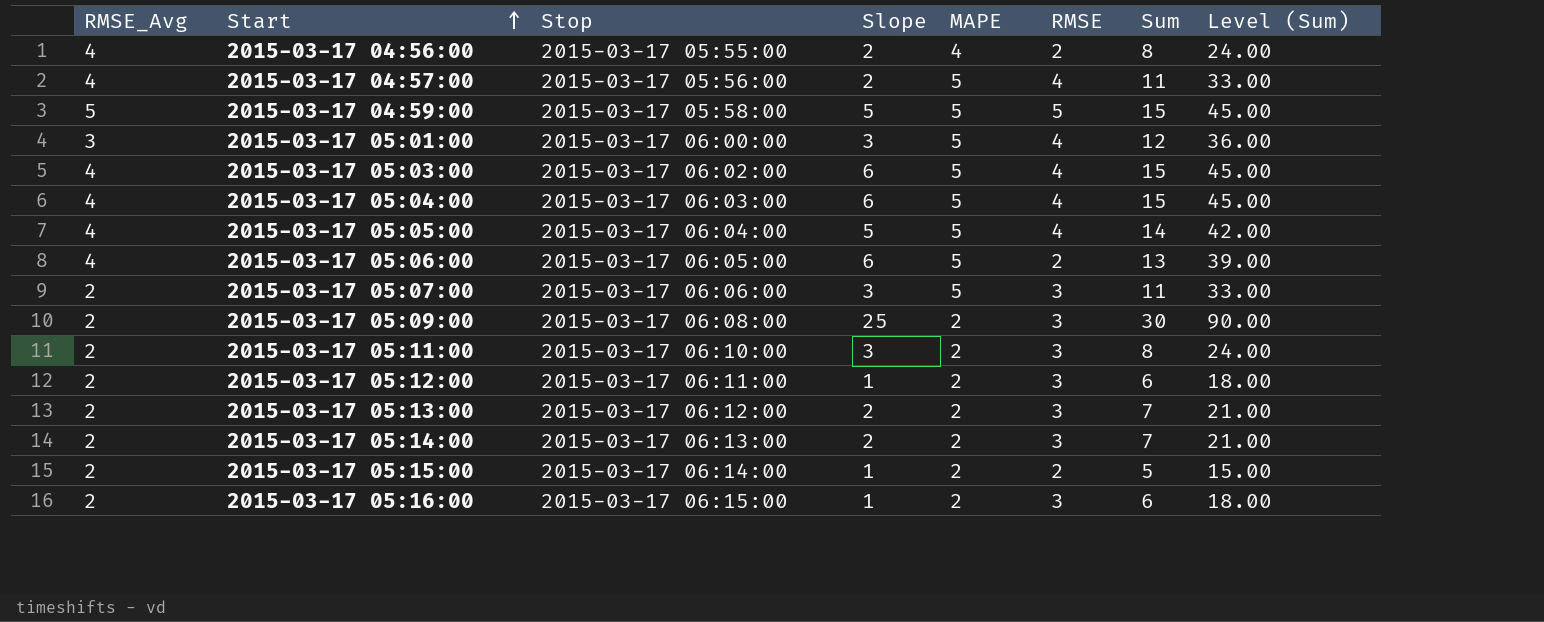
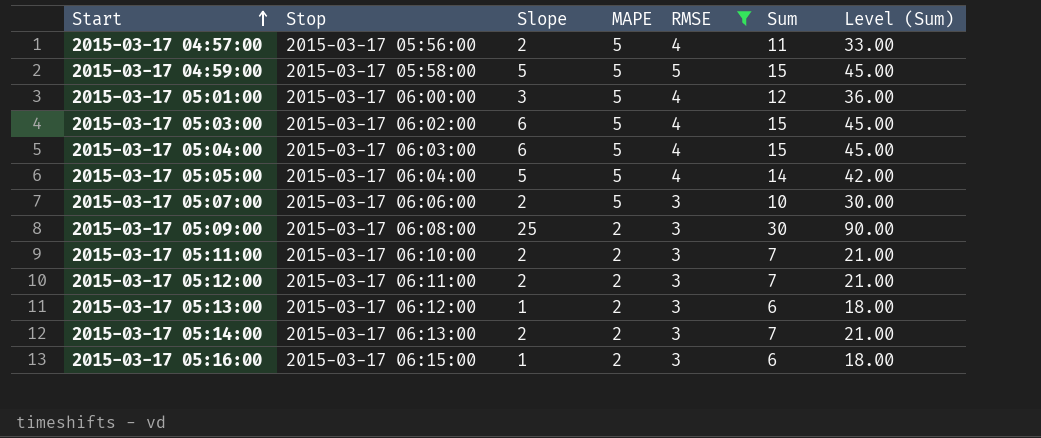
filter: none -> RMSE != 2
column RMSE_Avg | position: 1 -> none
2015-03-17 05:07:00 | Slope: 3 -> 2
2015-03-17 05:07:00 | Sum: 11 -> 10
2015-03-17 05:07:00 | Level (Sum): 33.00 -> 30.00
2015-03-17 05:11:00 | Slope: 3 -> 2
2015-03-17 05:11:00 | Sum: 8 -> 7
2015-03-17 05:11:00 | Level (Sum): 24.00 -> 21.00
2015-03-17 05:12:00 | Slope: 1 -> 2
2015-03-17 05:12:00 | Sum: 6 -> 7
2015-03-17 05:12:00 | Level (Sum): 18.00 -> 21.00
2015-03-17 05:13:00 | Slope: 2 -> 1
2015-03-17 05:13:00 | Sum: 7 -> 6
2015-03-17 05:13:00 | Level (Sum): 21.00 -> 18.00

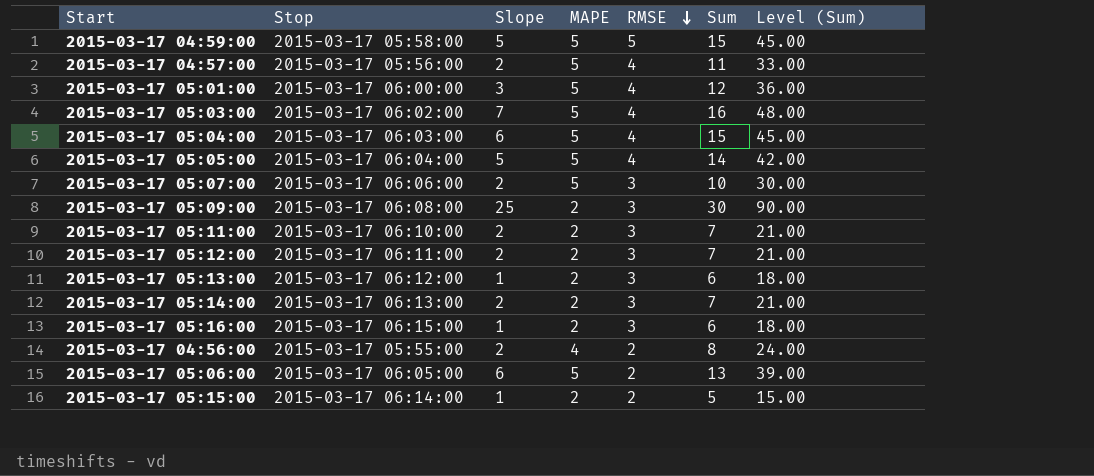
filter: RMSE != 2 -> none
row order: Start ascending -> RMSE descending
2015-03-17 05:03:00 | Slope: 6 -> 7
2015-03-17 05:03:00 | Sum: 15 -> 16
2015-03-17 05:03:00 | Level (Sum): 45.00 -> 48.00

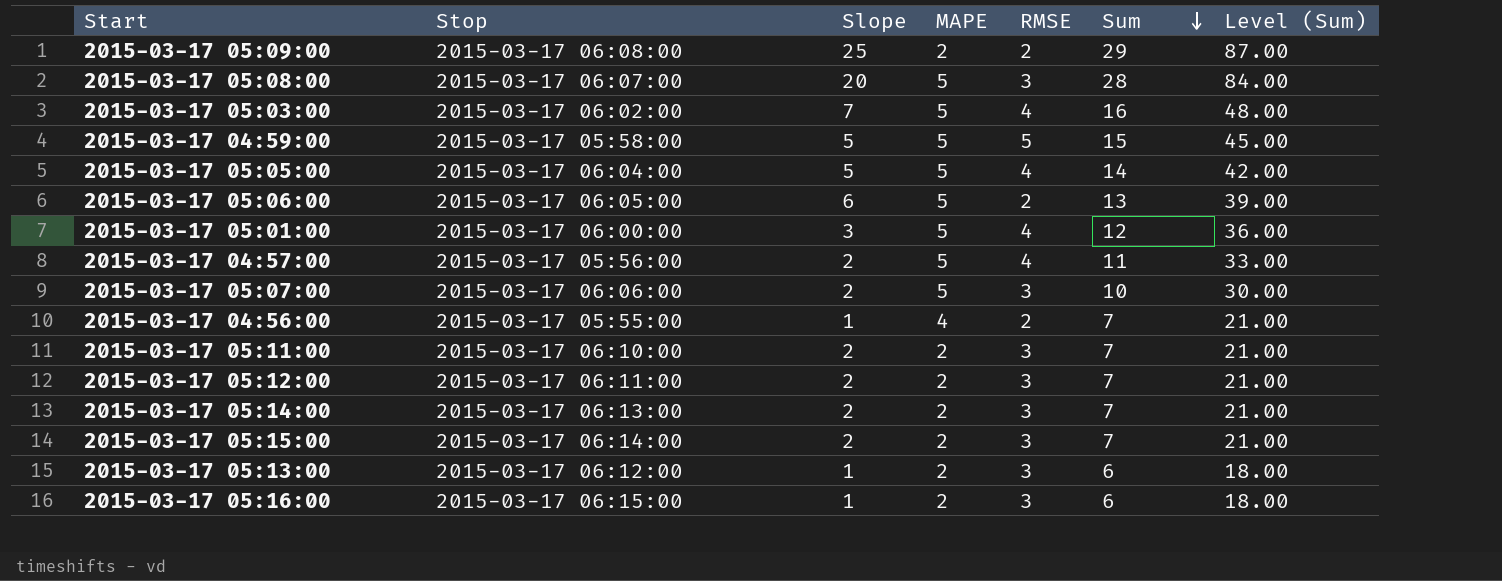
row order: RMSE descending -> Sum descending
row 2015-03-17 05:04:00: 2015-03-17 06:03:00 | 6 | 5 | 4 | 15 | 45.00 -> none
2015-03-17 05:09:00 | RMSE: 3 -> 2
2015-03-17 05:09:00 | Sum: 30 -> 29
2015-03-17 05:09:00 | Level (Sum): 90.00 -> 87.00
row 2015-03-17 05:08:00: none -> 2015-03-17 06:07:00 | 20 | 5 | 3 | 28 | 84.00
2015-03-17 04:56:00 | Slope: 2 -> 1
2015-03-17 04:56:00 | Sum: 8 -> 7
2015-03-17 04:56:00 | Level (Sum): 24.00 -> 21.00
2015-03-17 05:15:00 | Slope: 1 -> 2
2015-03-17 05:15:00 | RMSE: 2 -> 3
2015-03-17 05:15:00 | Sum: 5 -> 7
2015-03-17 05:15:00 | Level (Sum): 15.00 -> 21.00

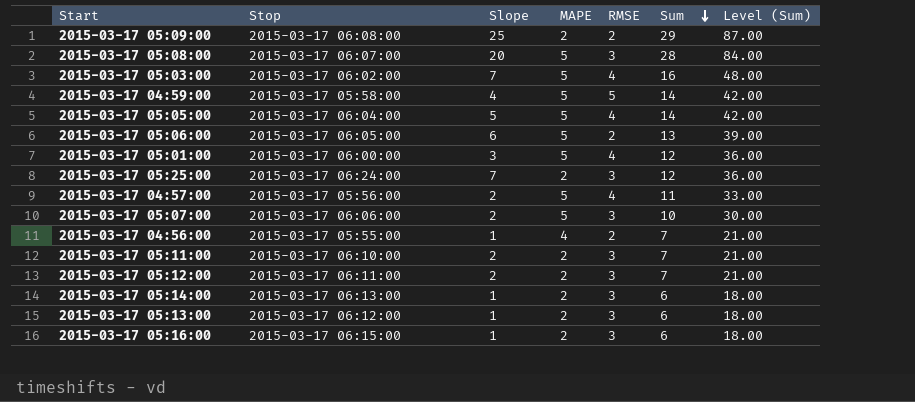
row 2015-03-17 05:15:00: 2015-03-17 06:14:00 | 2 | 2 | 3 | 7 | 21.00 -> none
2015-03-17 04:59:00 | Slope: 5 -> 4
2015-03-17 04:59:00 | Sum: 15 -> 14
2015-03-17 04:59:00 | Level (Sum): 45.00 -> 42.00
row 2015-03-17 05:25:00: none -> 2015-03-17 06:24:00 | 7 | 2 | 3 | 12 | 36.00
2015-03-17 05:14:00 | Slope: 2 -> 1
2015-03-17 05:14:00 | Sum: 7 -> 6
2015-03-17 05:14:00 | Level (Sum): 21.00 -> 18.00

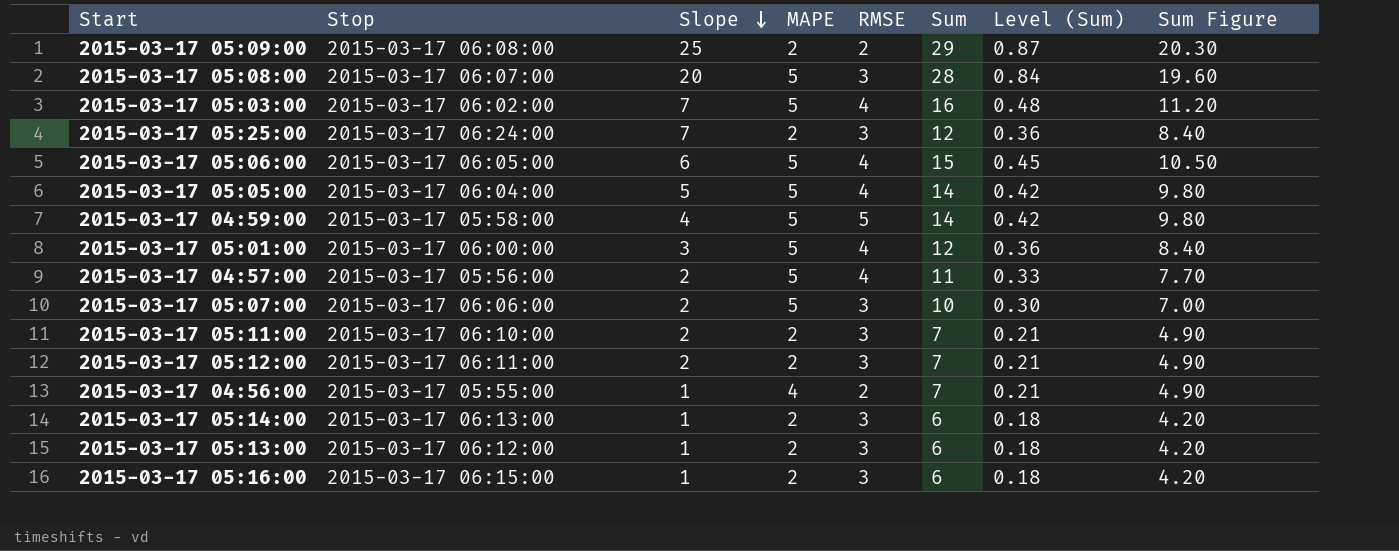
row order: Sum descending -> Slope descending
column Level (Sum) | formula: [Sum] * 3 -> [Sum] * 0.03
column Sum Figure | formula: none -> [Sum] * 0.7
2015-03-17 05:06:00 | RMSE: 2 -> 4
2015-03-17 05:06:00 | Sum: 13 -> 15

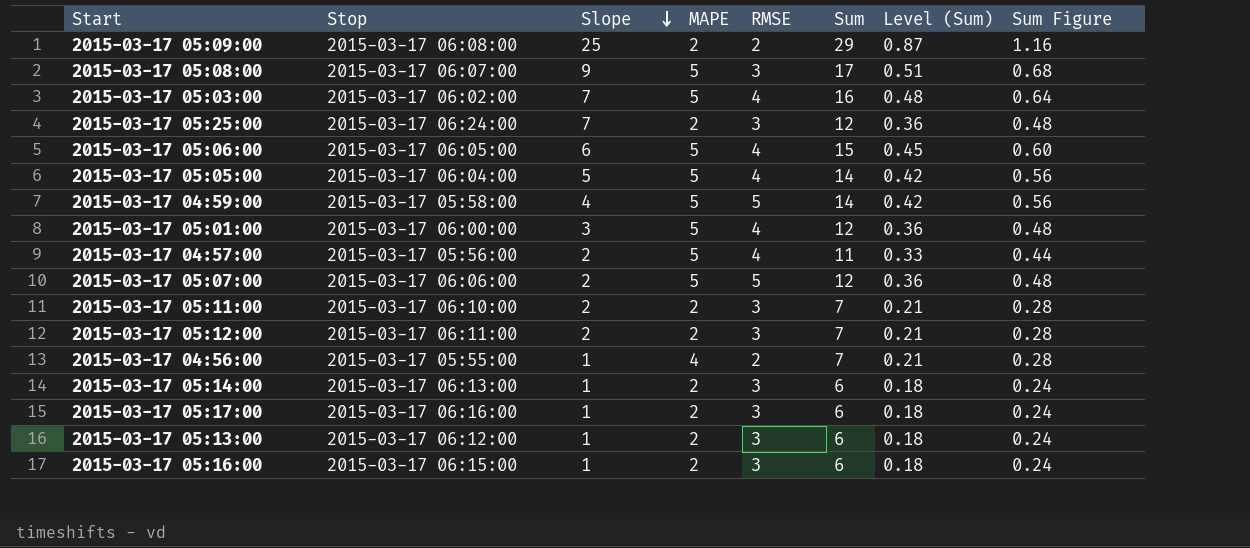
column Sum Figure | formula: [Sum] * 0.7 -> [Sum] * 0.04
2015-03-17 05:08:00 | Slope: 20 -> 9
2015-03-17 05:08:00 | Sum: 28 -> 17
2015-03-17 05:08:00 | Level (Sum): 0.84 -> 0.51
2015-03-17 05:07:00 | RMSE: 3 -> 5
2015-03-17 05:07:00 | Sum: 10 -> 12
2015-03-17 05:07:00 | Level (Sum): 0.30 -> 0.36
row 2015-03-17 05:17:00: none -> 2015-03-17 06:16:00 | 1 | 2 | 3 | 6 | 0.18 | 0.24

